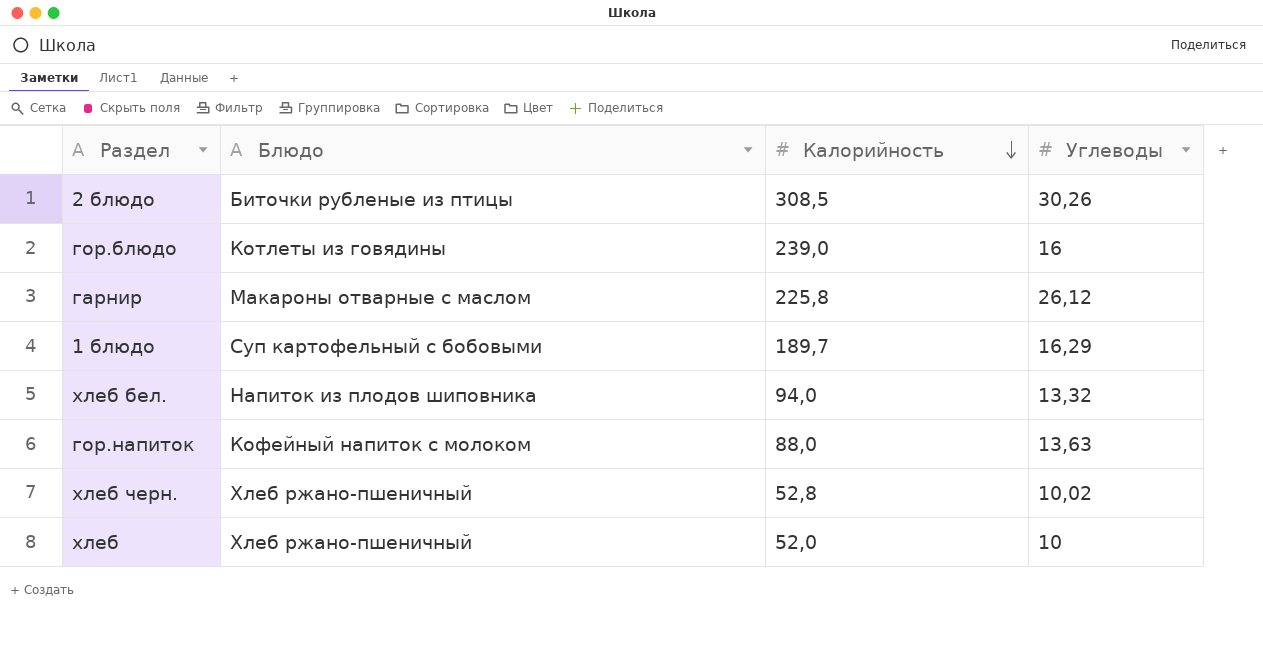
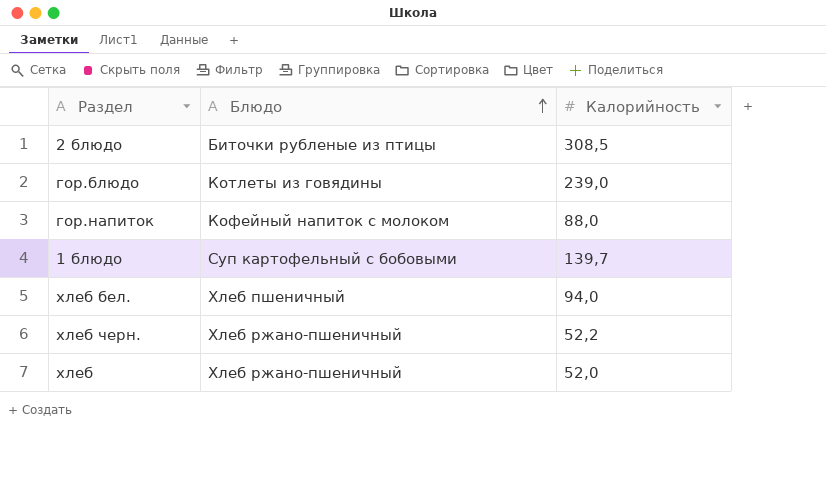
row order: Калорийность descending -> Блюдо ascending
column Углеводы | position: 4 -> none
row гарнир: Макароны отварные с маслом | 225,8 | 26,12 -> none
1 блюдо | Калорийность: 189,7 -> 139,7
хлеб бел. | Блюдо: Напиток из плодов шиповника -> Хлеб пшеничный
хлеб черн. | Калорийность: 52,8 -> 52,2

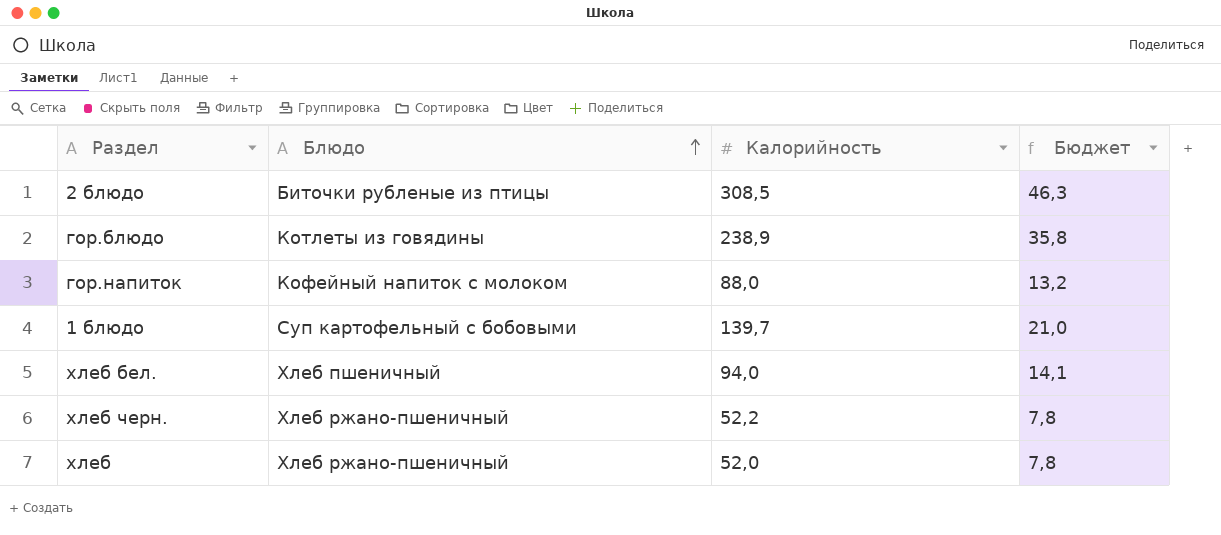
column Бюджет | formula: none -> [Калорийность] * 0,15
гор.блюдо | Калорийность: 239,0 -> 238,9

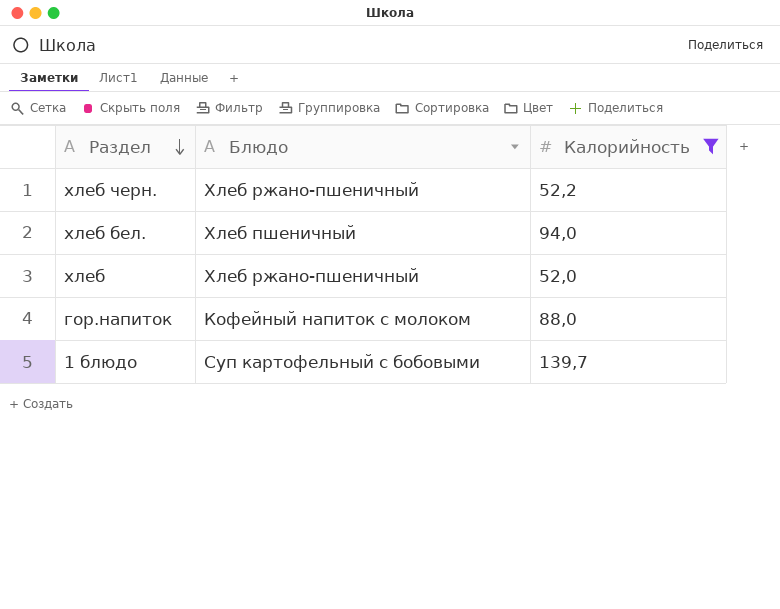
filter: none -> Калорийность <= 139,7
row order: Блюдо ascending -> Раздел descending
column Бюджет | formula: [Калорийность] * 0,15 -> none

